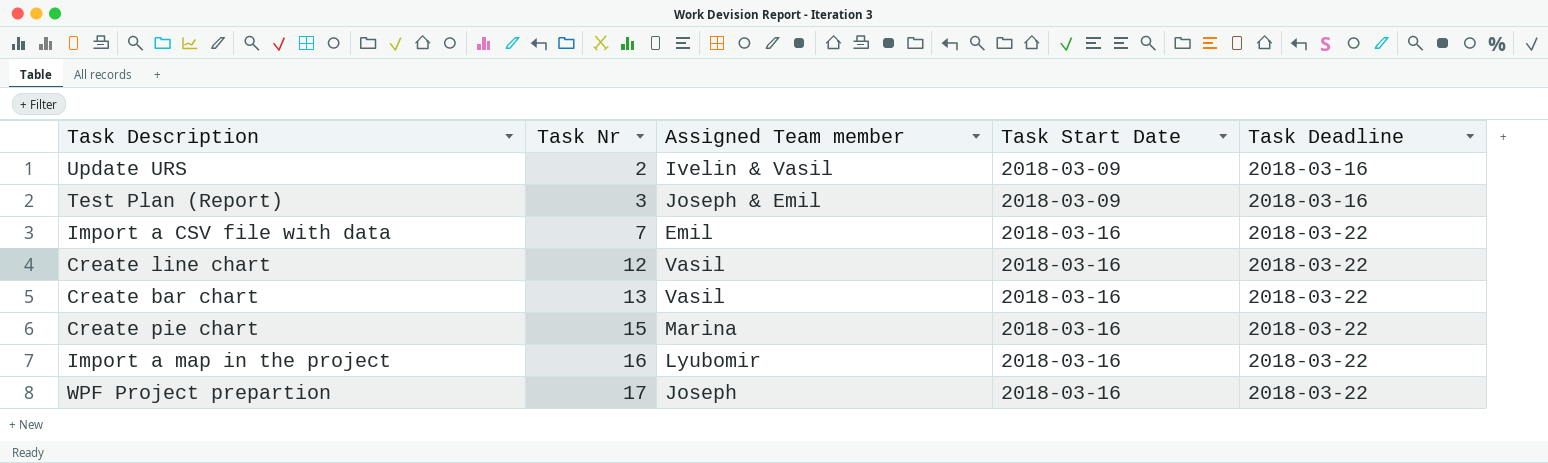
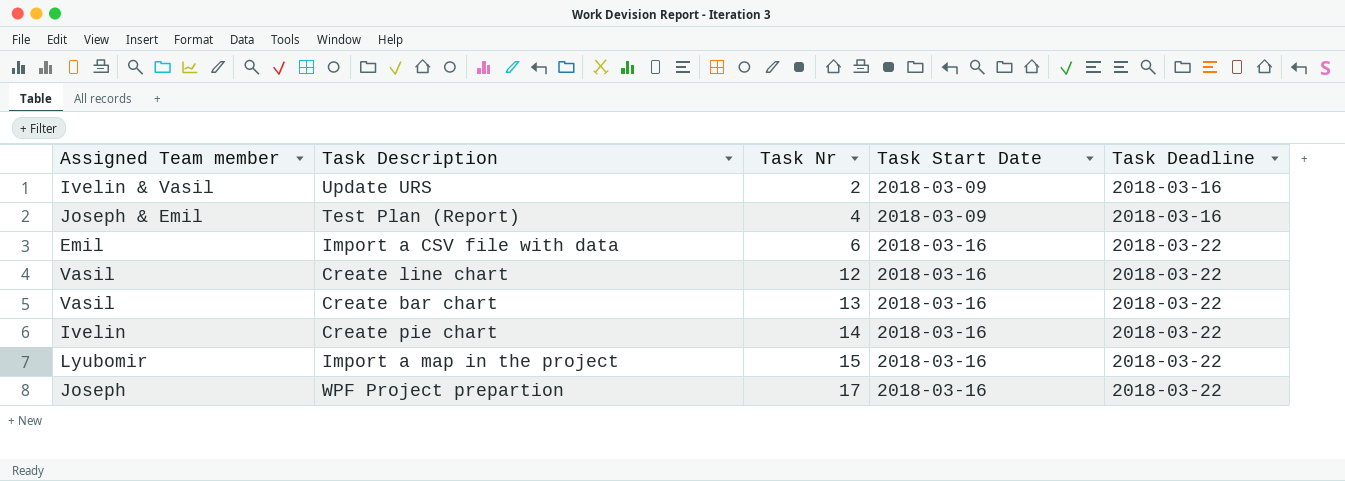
column Assigned Team member | position: 3 -> 1
Test Plan (Report) | Task Nr: 3 -> 4
Import a CSV file with data | Task Nr: 7 -> 6
Create pie chart | Assigned Team member: Marina -> Ivelin
Create pie chart | Task Nr: 15 -> 14
Import a map in the project | Task Nr: 16 -> 15

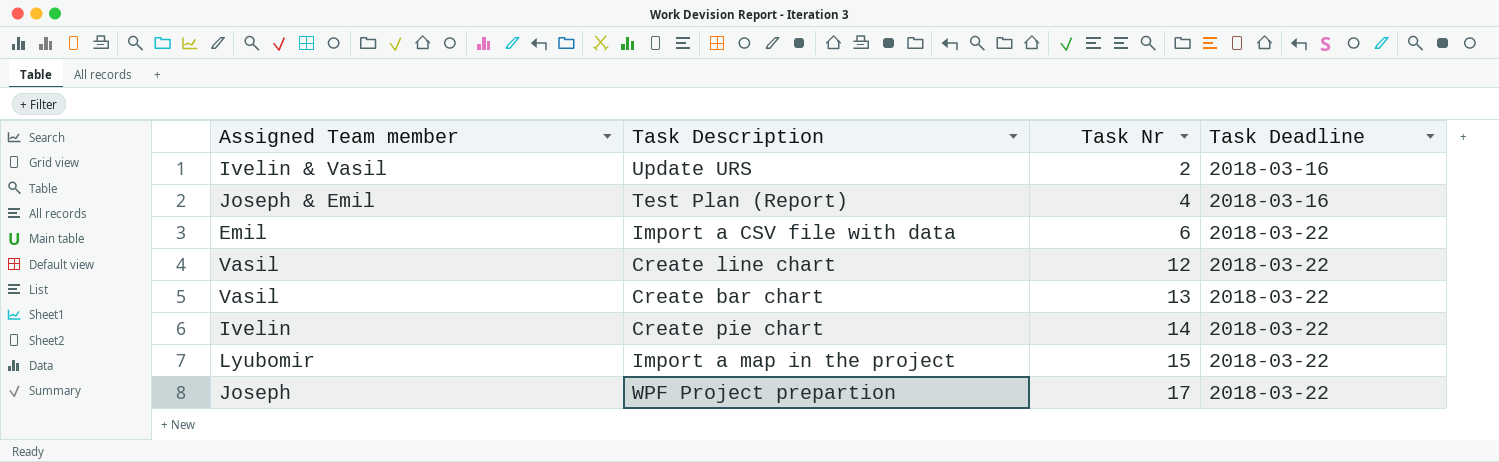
column Task Start Date | position: 4 -> none

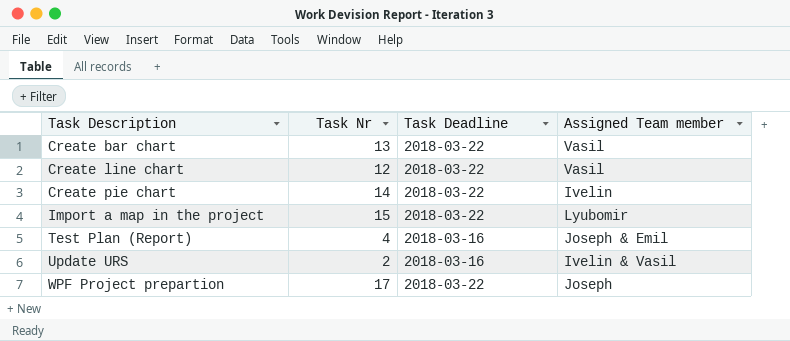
row order: Task Nr ascending -> Task Description ascending
column Assigned Team member | position: 1 -> 4
row Import a CSV file with data: Emil | 6 | 2018-03-22 -> none

